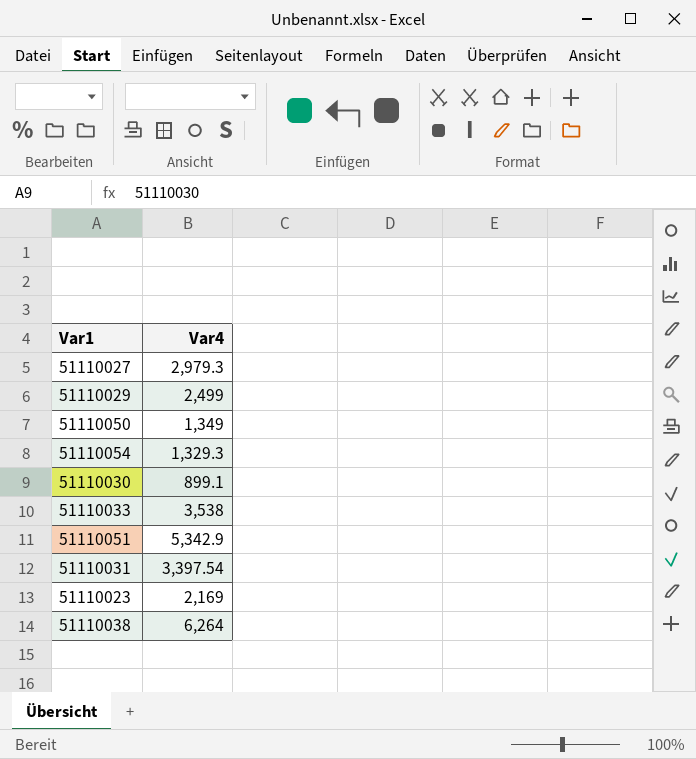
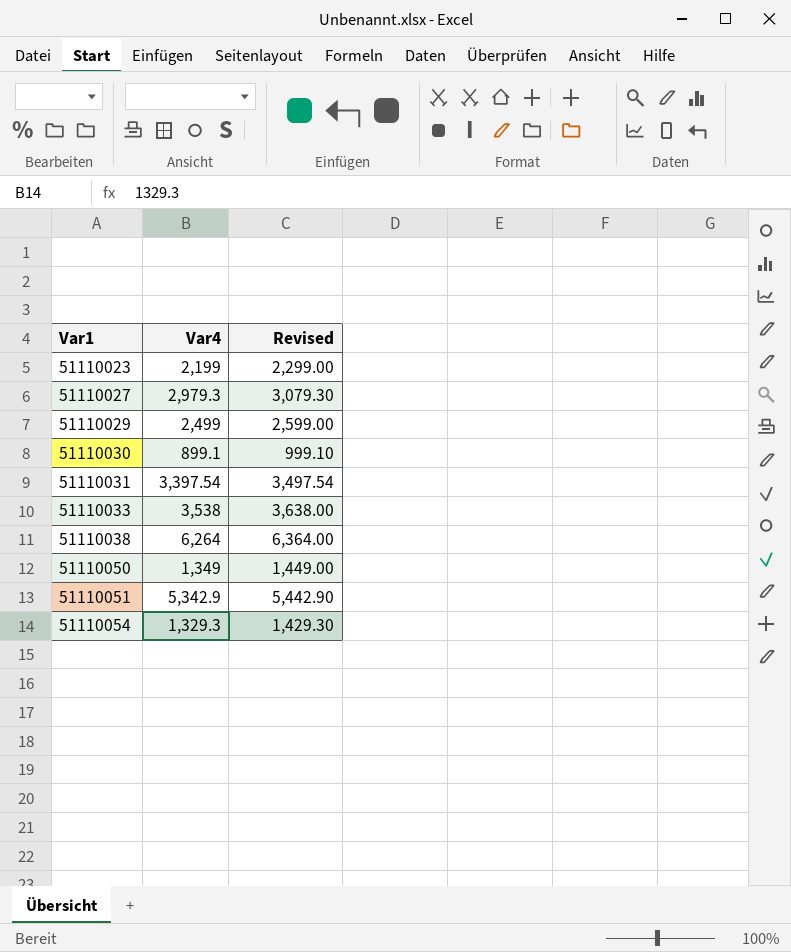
row order: none -> Var1 ascending
column Revised | formula: none -> [Var4] + 100
51110023 | Var4: 2,169 -> 2,199

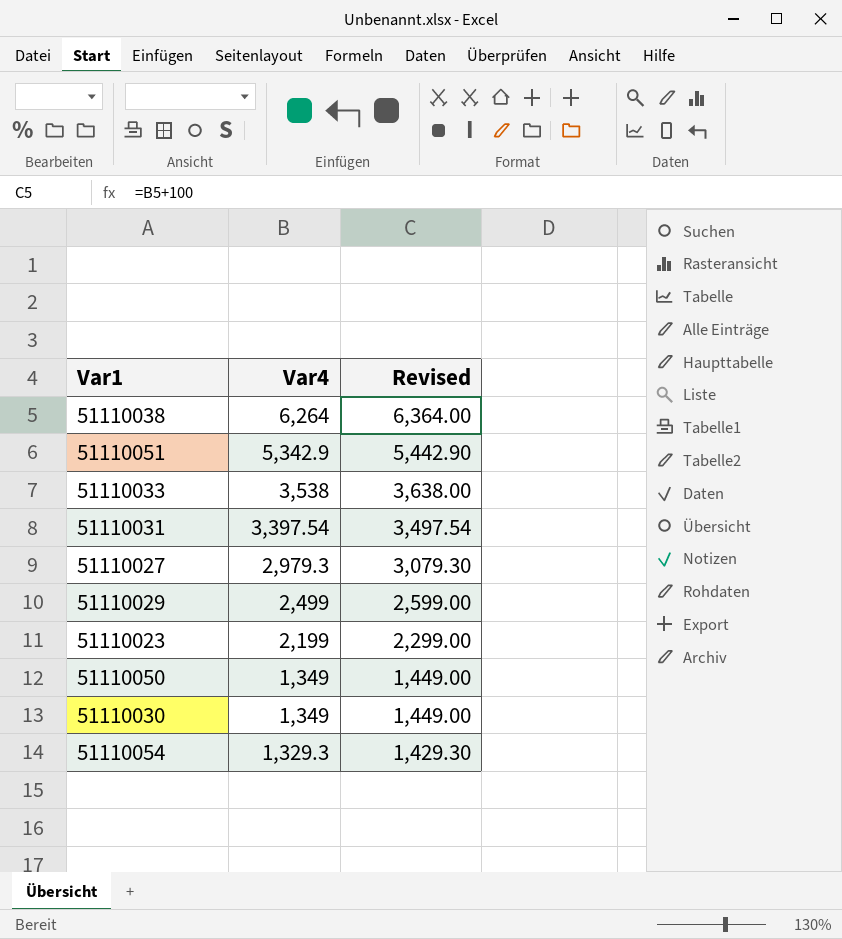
row order: Var1 ascending -> Var4 descending
51110030 | Var4: 899.1 -> 1,349
51110030 | Revised: 999.10 -> 1,449.00

